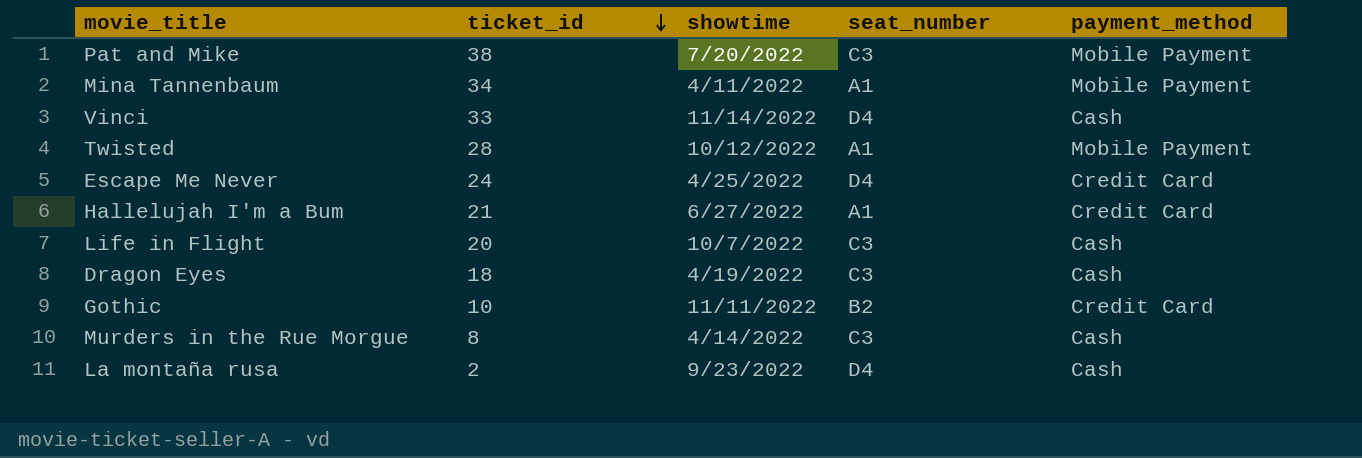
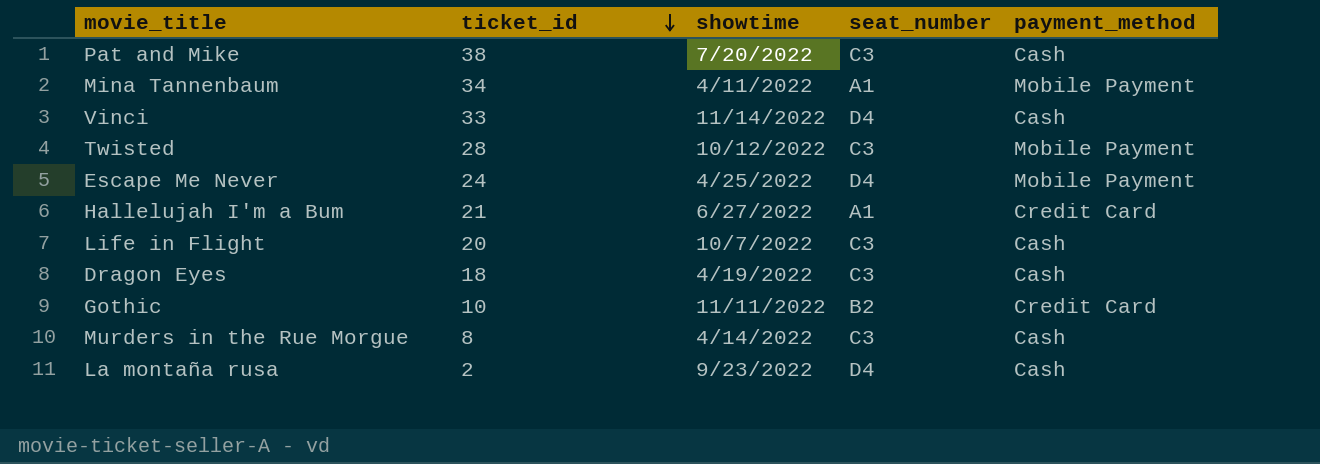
Pat and Mike | payment_method: Mobile Payment -> Cash
Twisted | seat_number: A1 -> C3
Escape Me Never | payment_method: Credit Card -> Mobile Payment

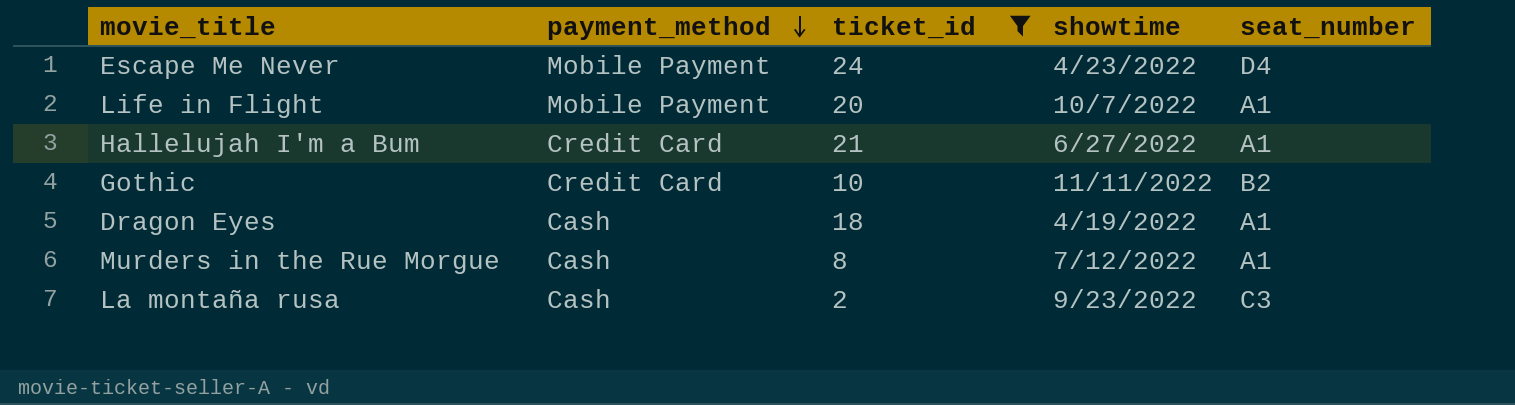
filter: none -> ticket_id <= 24
row order: ticket_id descending -> payment_method descending
column payment_method | position: 5 -> 2
Escape Me Never | showtime: 4/25/2022 -> 4/23/2022
Life in Flight | payment_method: Cash -> Mobile Payment
Life in Flight | seat_number: C3 -> A1
Dragon Eyes | seat_number: C3 -> A1
Murders in the Rue Morgue | showtime: 4/14/2022 -> 7/12/2022
Murders in the Rue Morgue | seat_number: C3 -> A1
La montaña rusa | seat_number: D4 -> C3

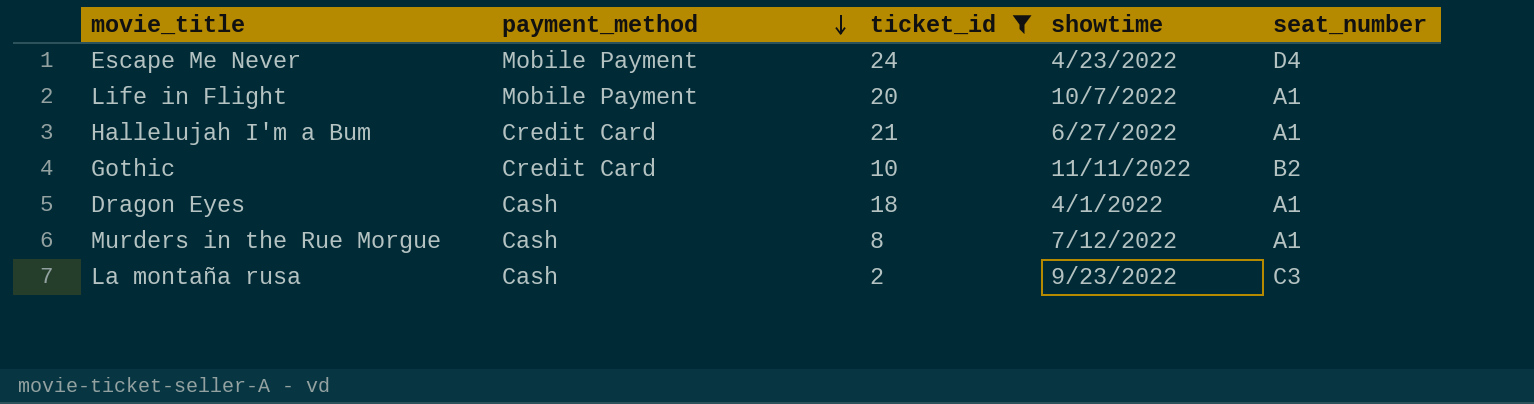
Dragon Eyes | showtime: 4/19/2022 -> 4/1/2022

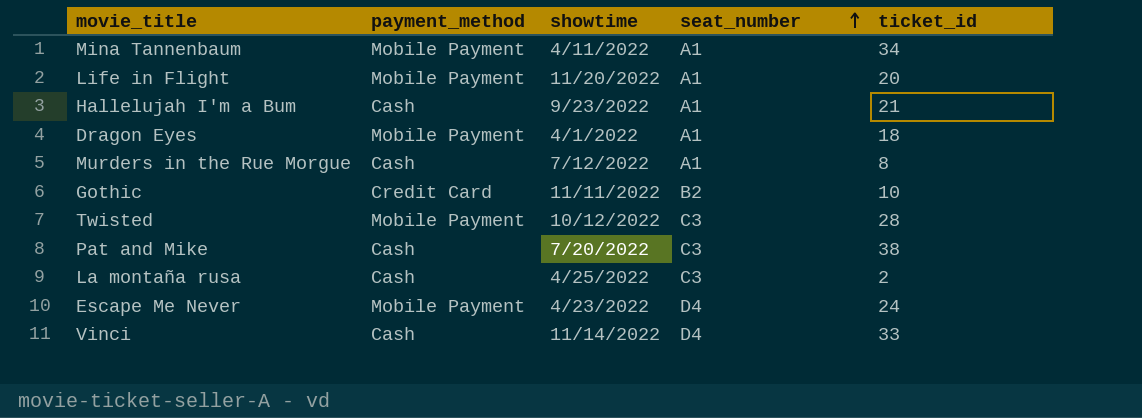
filter: ticket_id <= 24 -> none
row order: payment_method descending -> seat_number ascending
column ticket_id | position: 3 -> 5
Life in Flight | showtime: 10/7/2022 -> 11/20/2022
Hallelujah I'm a Bum | payment_method: Credit Card -> Cash
Hallelujah I'm a Bum | showtime: 6/27/2022 -> 9/23/2022
Dragon Eyes | payment_method: Cash -> Mobile Payment
La montaña rusa | showtime: 9/23/2022 -> 4/25/2022

